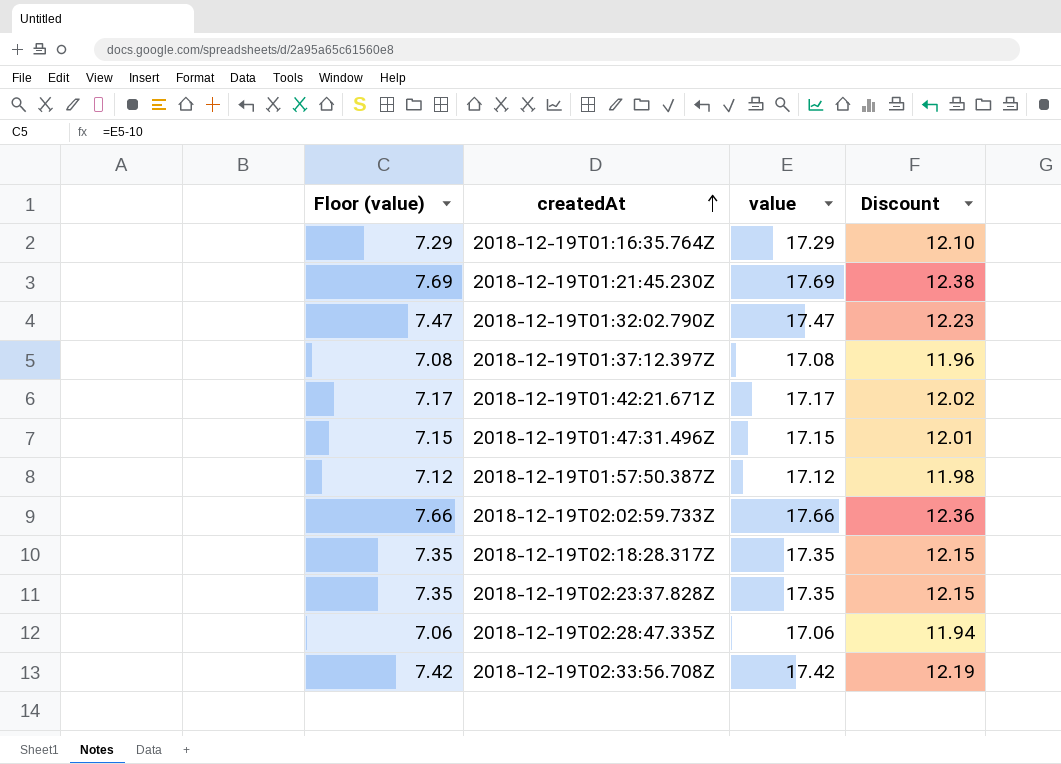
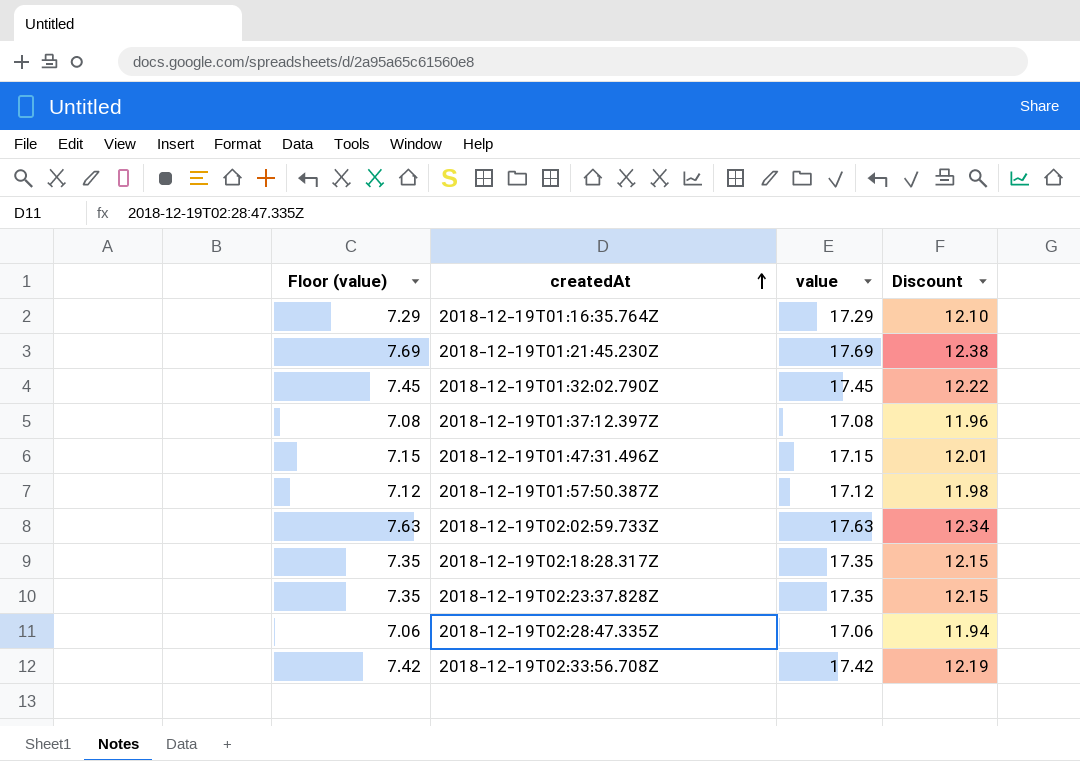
row 2018-12-19T01:42:21.671Z: 7.17 | 17.17 | 12.02 -> none
2018-12-19T01:32:02.790Z | Floor (value): 7.47 -> 7.45
2018-12-19T01:32:02.790Z | value: 17.47 -> 17.45
2018-12-19T01:32:02.790Z | Discount: 12.23 -> 12.22
2018-12-19T02:02:59.733Z | Floor (value): 7.66 -> 7.63
2018-12-19T02:02:59.733Z | value: 17.66 -> 17.63
2018-12-19T02:02:59.733Z | Discount: 12.36 -> 12.34

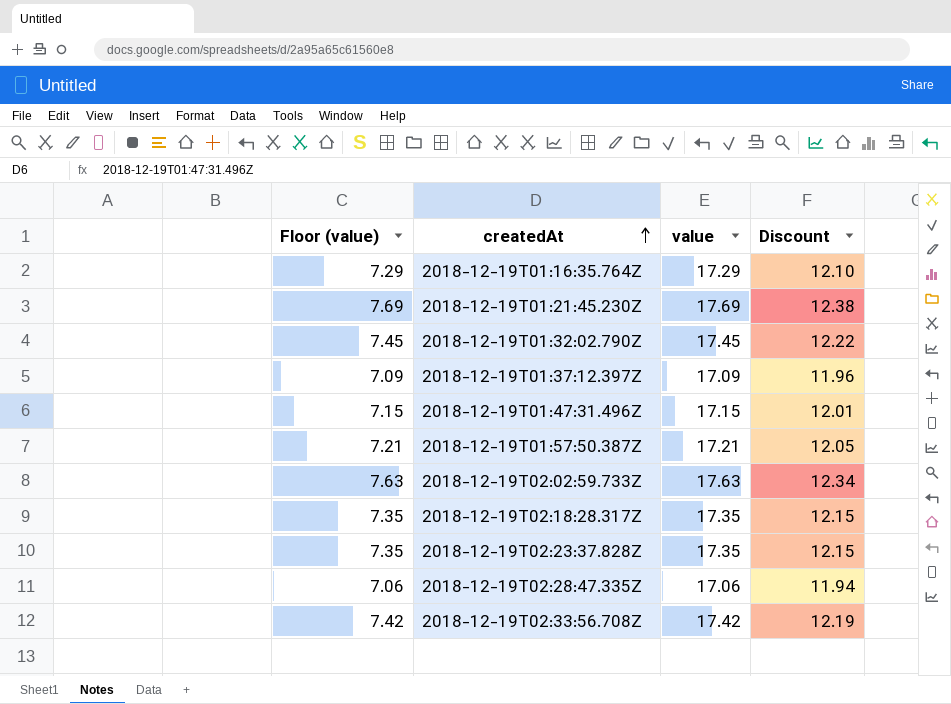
2018-12-19T01:37:12.397Z | Floor (value): 7.08 -> 7.09
2018-12-19T01:37:12.397Z | value: 17.08 -> 17.09
2018-12-19T01:57:50.387Z | Floor (value): 7.12 -> 7.21
2018-12-19T01:57:50.387Z | value: 17.12 -> 17.21
2018-12-19T01:57:50.387Z | Discount: 11.98 -> 12.05

